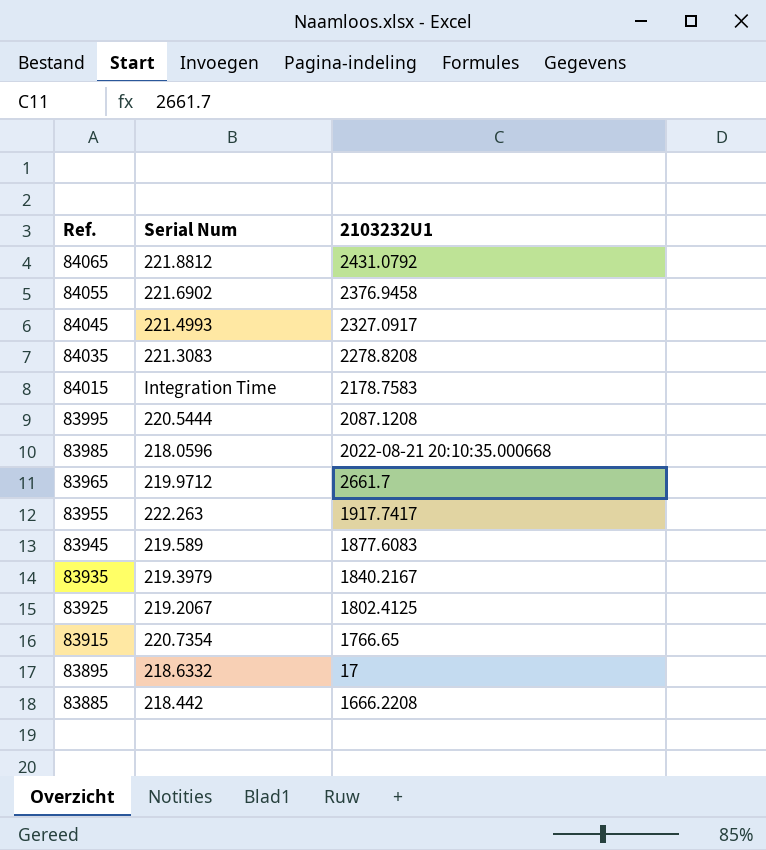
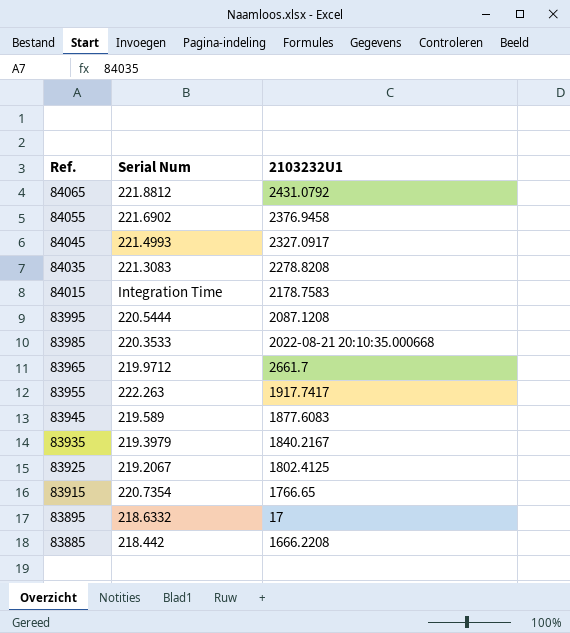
83985 | Serial Num: 218.0596 -> 220.3533

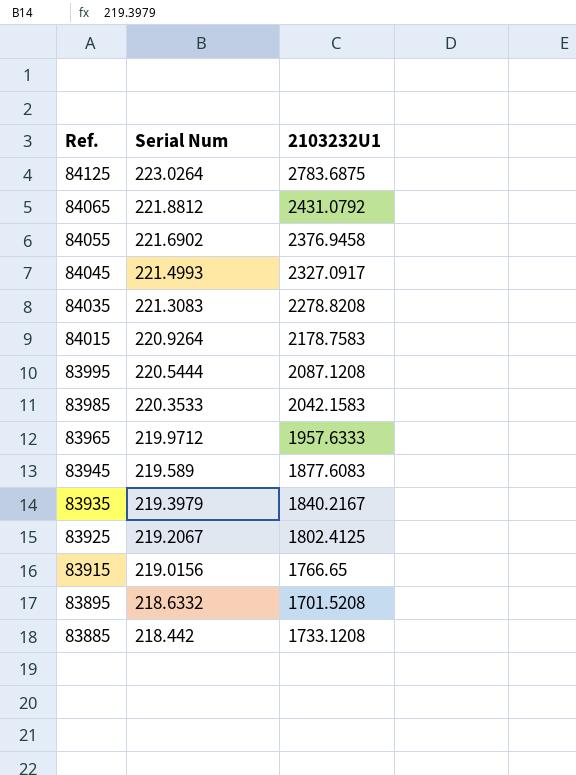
row 83955: 222.263 | 1917.7417 -> none
row 84125: none -> 223.0264 | 2783.6875
84015 | Serial Num: Integration Time -> 220.9264
83985 | 2103232U1: 2022-08-21 20:10:35.000668 -> 2042.1583
83965 | 2103232U1: 2661.7 -> 1957.6333
83915 | Serial Num: 220.7354 -> 219.0156
83895 | 2103232U1: 17 -> 1701.5208
83885 | 2103232U1: 1666.2208 -> 1733.1208

